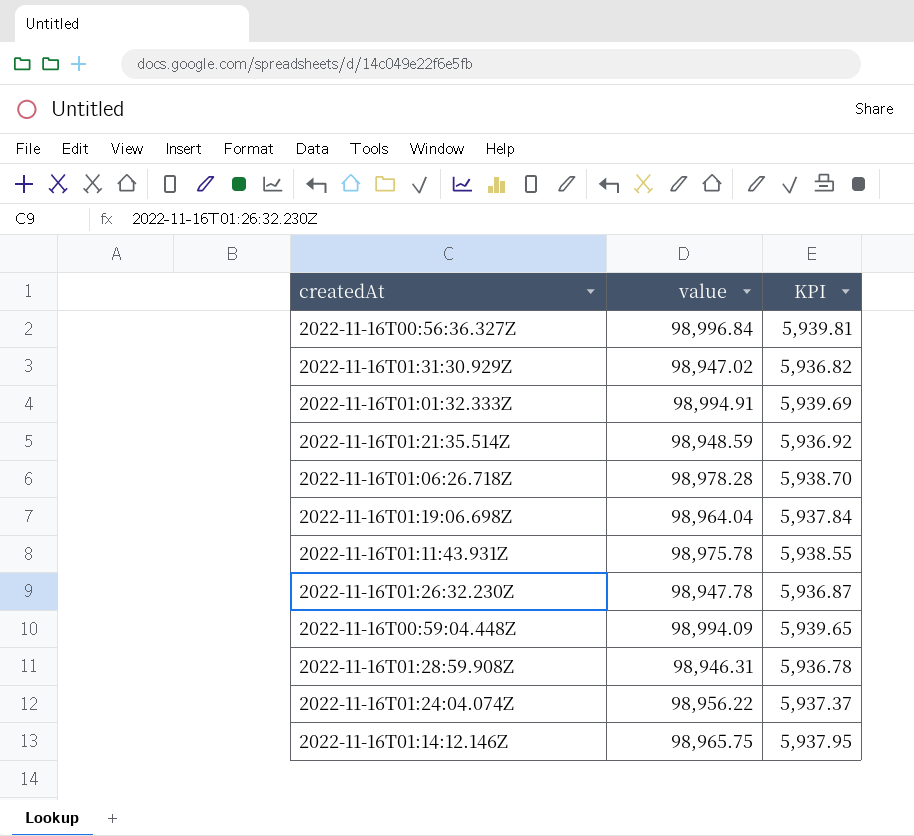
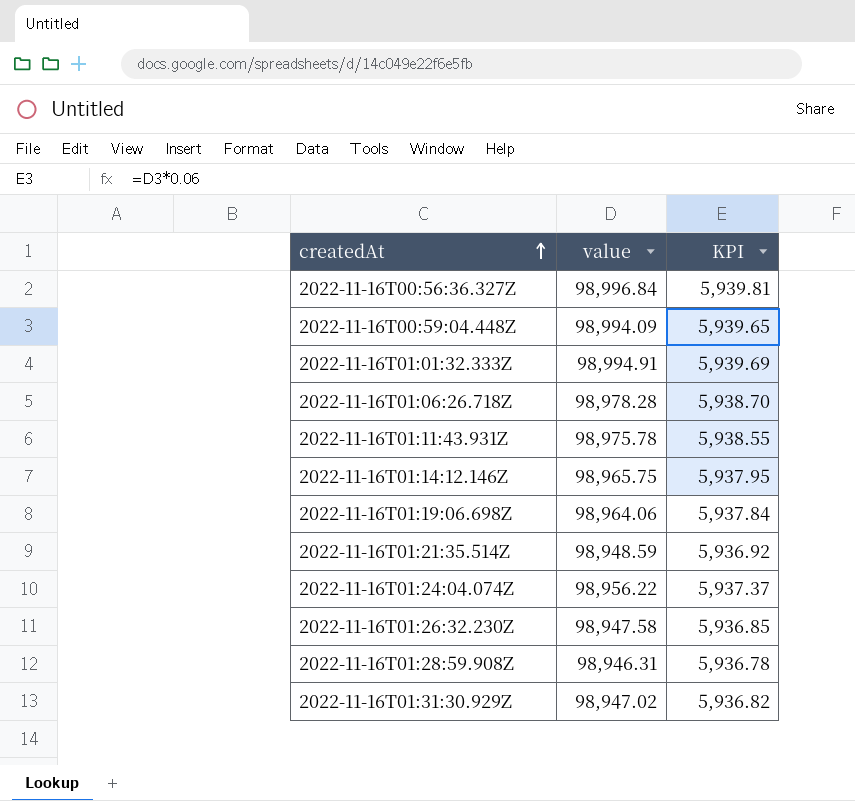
row order: none -> createdAt ascending
2022-11-16T01:19:06.698Z | value: 98,964.04 -> 98,964.06
2022-11-16T01:26:32.230Z | value: 98,947.78 -> 98,947.58
2022-11-16T01:26:32.230Z | KPI: 5,936.87 -> 5,936.85

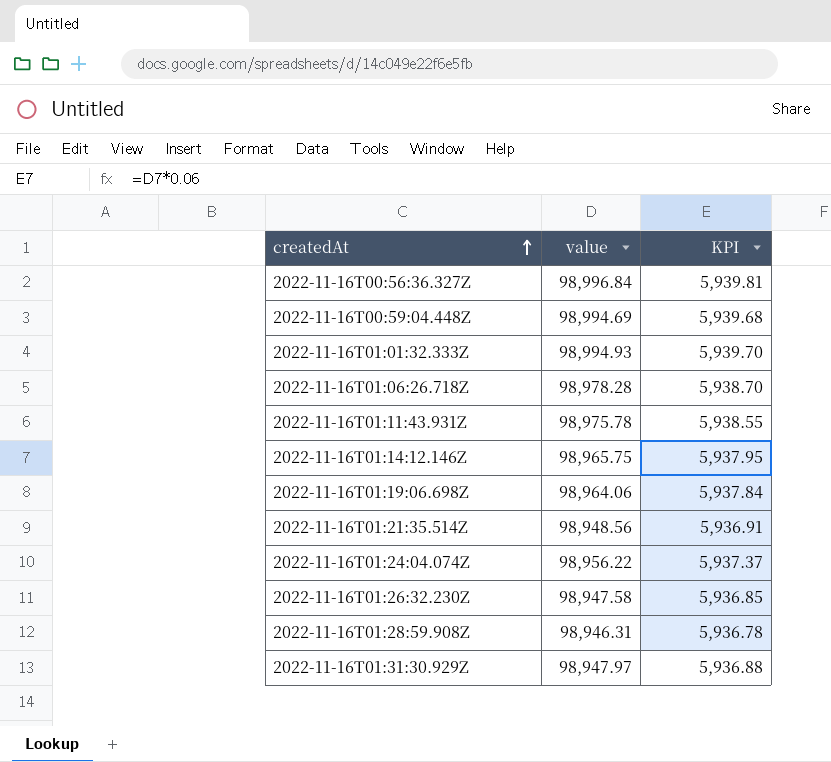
2022-11-16T00:59:04.448Z | value: 98,994.09 -> 98,994.69
2022-11-16T00:59:04.448Z | KPI: 5,939.65 -> 5,939.68
2022-11-16T01:01:32.333Z | value: 98,994.91 -> 98,994.93
2022-11-16T01:01:32.333Z | KPI: 5,939.69 -> 5,939.70
2022-11-16T01:21:35.514Z | value: 98,948.59 -> 98,948.56
2022-11-16T01:21:35.514Z | KPI: 5,936.92 -> 5,936.91
2022-11-16T01:31:30.929Z | value: 98,947.02 -> 98,947.97
2022-11-16T01:31:30.929Z | KPI: 5,936.82 -> 5,936.88

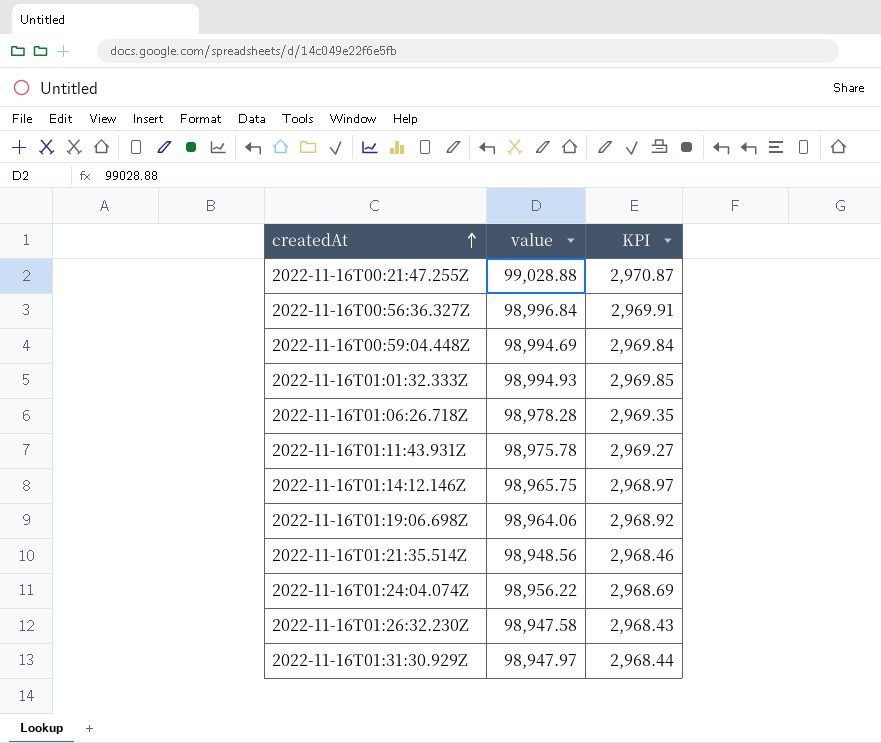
column KPI | formula: [value] * 0.06 -> [value] * 0.03
row 2022-11-16T01:28:59.908Z: 98,946.31 | 5,936.78 -> none
row 2022-11-16T00:21:47.255Z: none -> 99,028.88 | 2,970.87

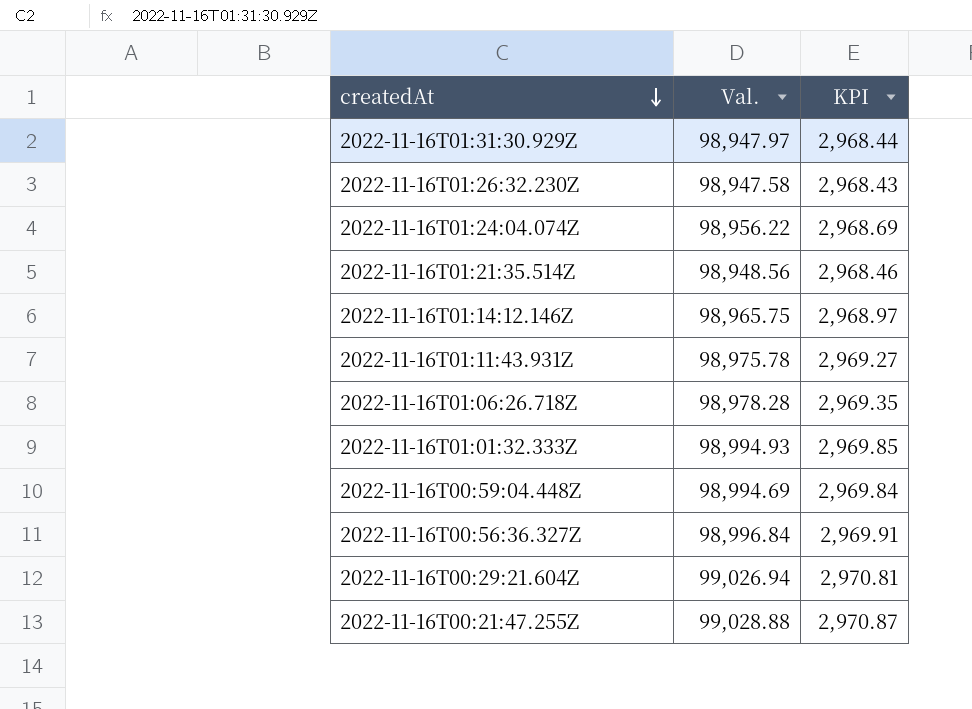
row order: createdAt ascending -> createdAt descending
column name: value -> Val.
row 2022-11-16T01:19:06.698Z: 98,964.06 | 2,968.92 -> none
row 2022-11-16T00:29:21.604Z: none -> 99,026.94 | 2,970.81

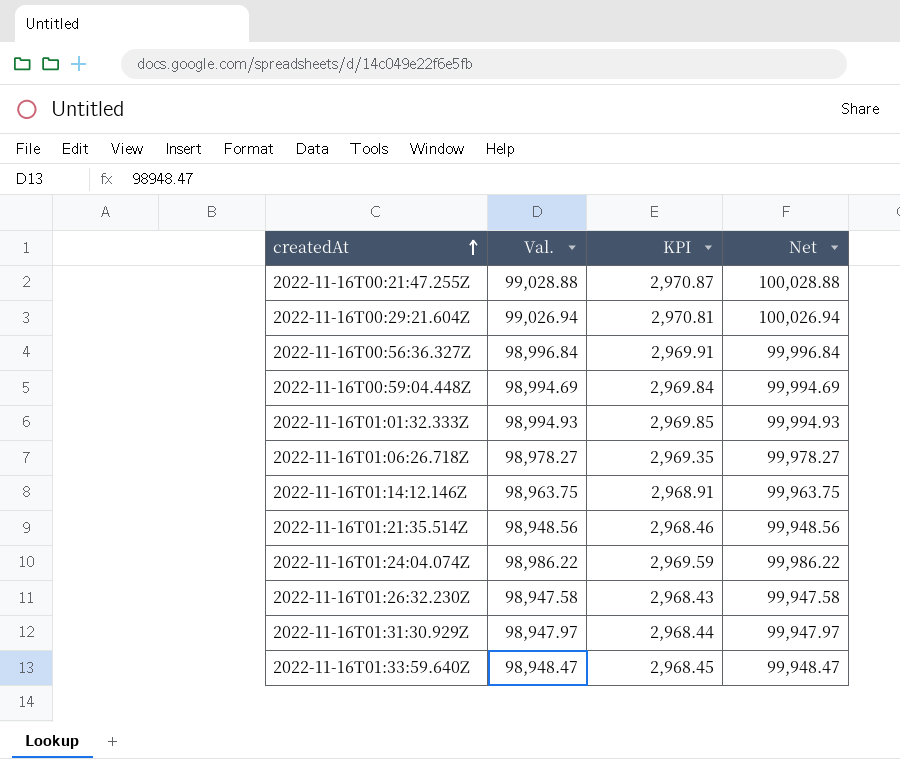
row order: createdAt descending -> createdAt ascending
column Net | formula: none -> [Val.] + 1000
row 2022-11-16T01:11:43.931Z: 98,975.78 | 2,969.27 -> none
2022-11-16T01:06:26.718Z | Val.: 98,978.28 -> 98,978.27
2022-11-16T01:14:12.146Z | Val.: 98,965.75 -> 98,963.75
2022-11-16T01:14:12.146Z | KPI: 2,968.97 -> 2,968.91
2022-11-16T01:24:04.074Z | Val.: 98,956.22 -> 98,986.22
2022-11-16T01:24:04.074Z | KPI: 2,968.69 -> 2,969.59
row 2022-11-16T01:33:59.640Z: none -> 98,948.47 | 2,968.45 | 99,948.47

